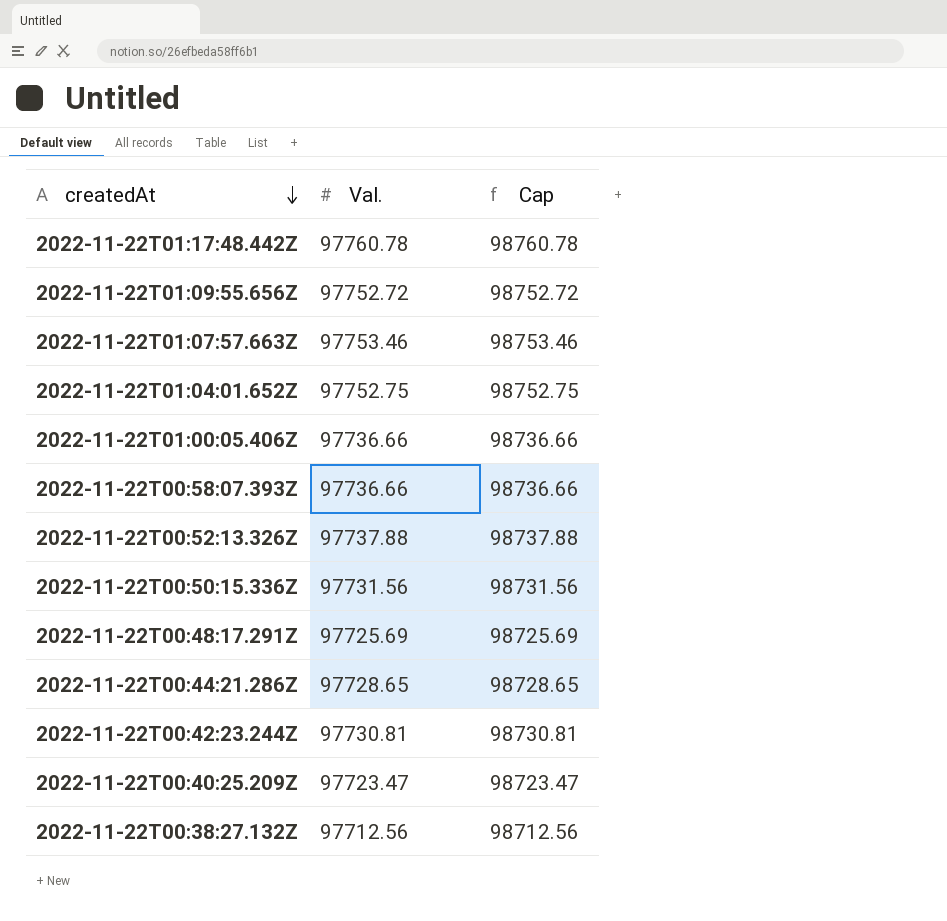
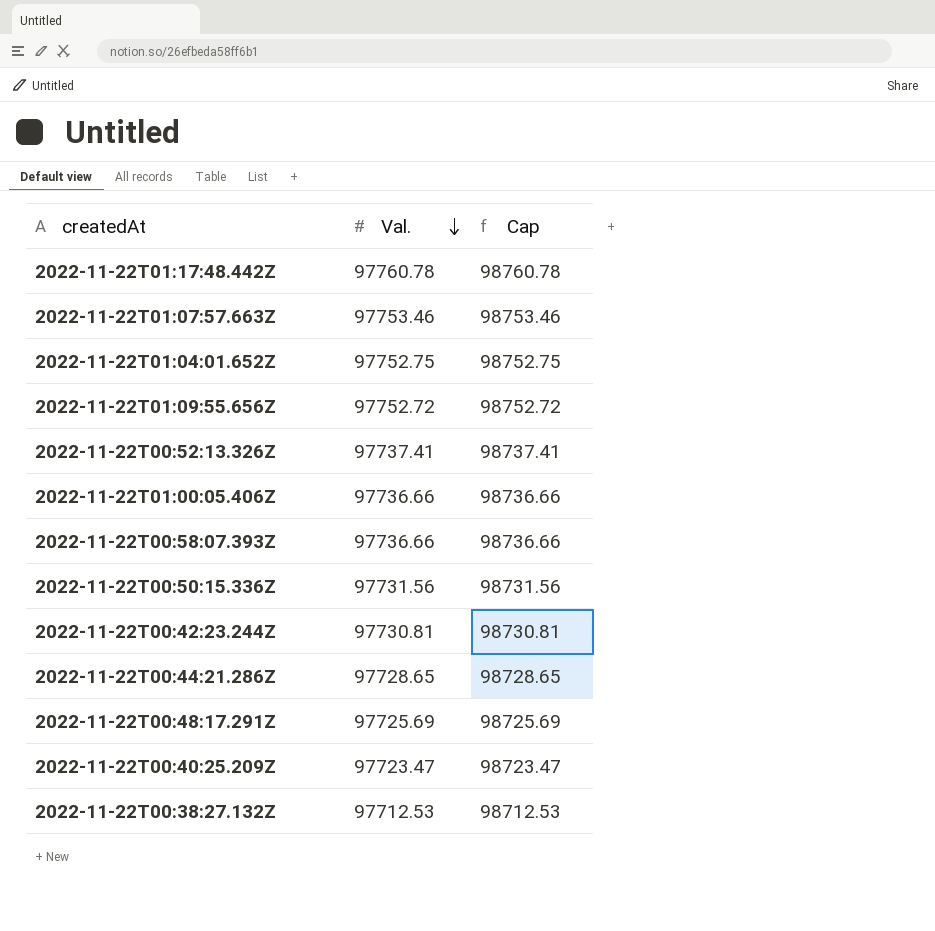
row order: createdAt descending -> Val. descending
2022-11-22T00:52:13.326Z | Val.: 97737.88 -> 97737.41
2022-11-22T00:52:13.326Z | Cap: 98737.88 -> 98737.41
2022-11-22T00:38:27.132Z | Val.: 97712.56 -> 97712.53
2022-11-22T00:38:27.132Z | Cap: 98712.56 -> 98712.53

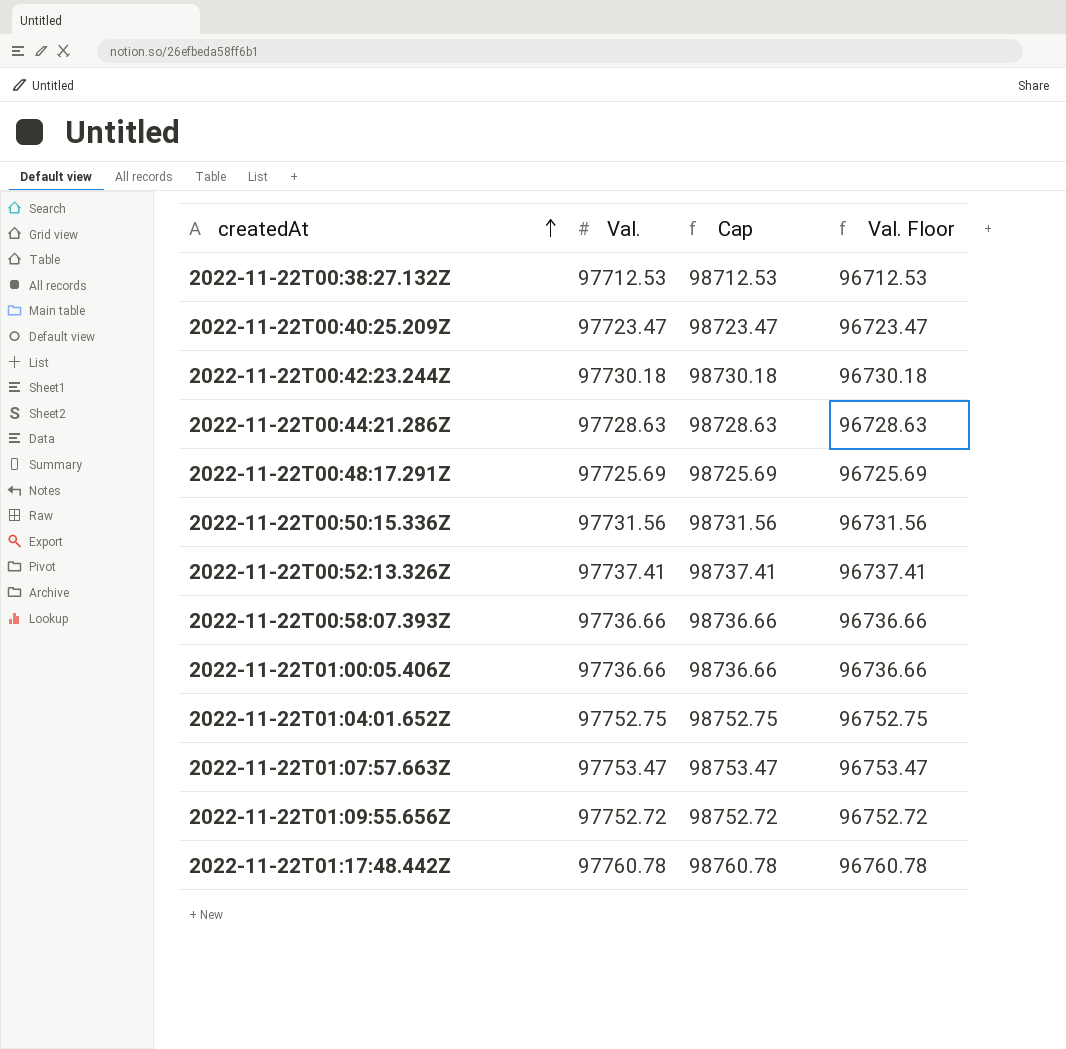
row order: Val. descending -> createdAt ascending
column Val. Floor | formula: none -> [Val.] - 1000
2022-11-22T00:42:23.244Z | Val.: 97730.81 -> 97730.18
2022-11-22T00:42:23.244Z | Cap: 98730.81 -> 98730.18
2022-11-22T00:44:21.286Z | Val.: 97728.65 -> 97728.63
2022-11-22T00:44:21.286Z | Cap: 98728.65 -> 98728.63
2022-11-22T01:07:57.663Z | Val.: 97753.46 -> 97753.47
2022-11-22T01:07:57.663Z | Cap: 98753.46 -> 98753.47

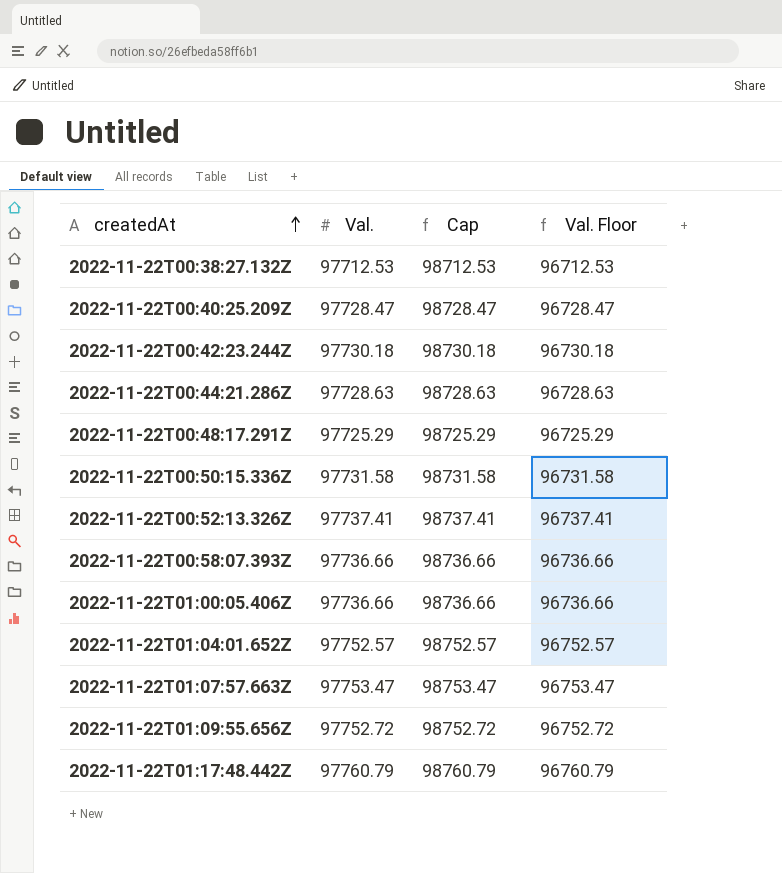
2022-11-22T00:40:25.209Z | Val.: 97723.47 -> 97728.47
2022-11-22T00:40:25.209Z | Cap: 98723.47 -> 98728.47
2022-11-22T00:40:25.209Z | Val. Floor: 96723.47 -> 96728.47
2022-11-22T00:48:17.291Z | Val.: 97725.69 -> 97725.29
2022-11-22T00:48:17.291Z | Cap: 98725.69 -> 98725.29
2022-11-22T00:48:17.291Z | Val. Floor: 96725.69 -> 96725.29
2022-11-22T00:50:15.336Z | Val.: 97731.56 -> 97731.58
2022-11-22T00:50:15.336Z | Cap: 98731.56 -> 98731.58
2022-11-22T00:50:15.336Z | Val. Floor: 96731.56 -> 96731.58
2022-11-22T01:04:01.652Z | Val.: 97752.75 -> 97752.57
2022-11-22T01:04:01.652Z | Cap: 98752.75 -> 98752.57
2022-11-22T01:04:01.652Z | Val. Floor: 96752.75 -> 96752.57
2022-11-22T01:17:48.442Z | Val.: 97760.78 -> 97760.79
2022-11-22T01:17:48.442Z | Cap: 98760.78 -> 98760.79
2022-11-22T01:17:48.442Z | Val. Floor: 96760.78 -> 96760.79

